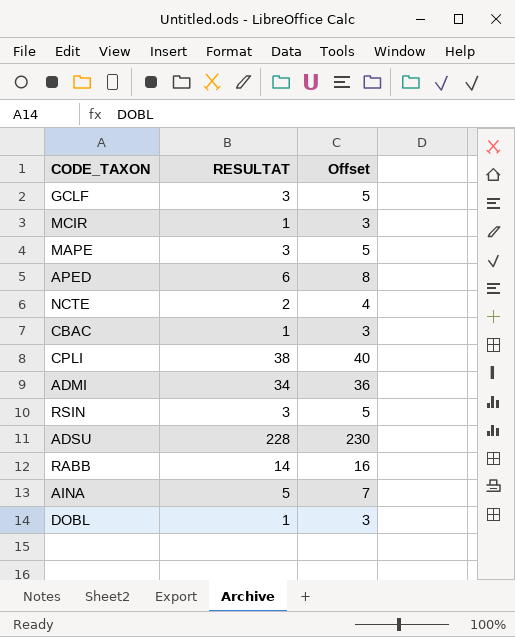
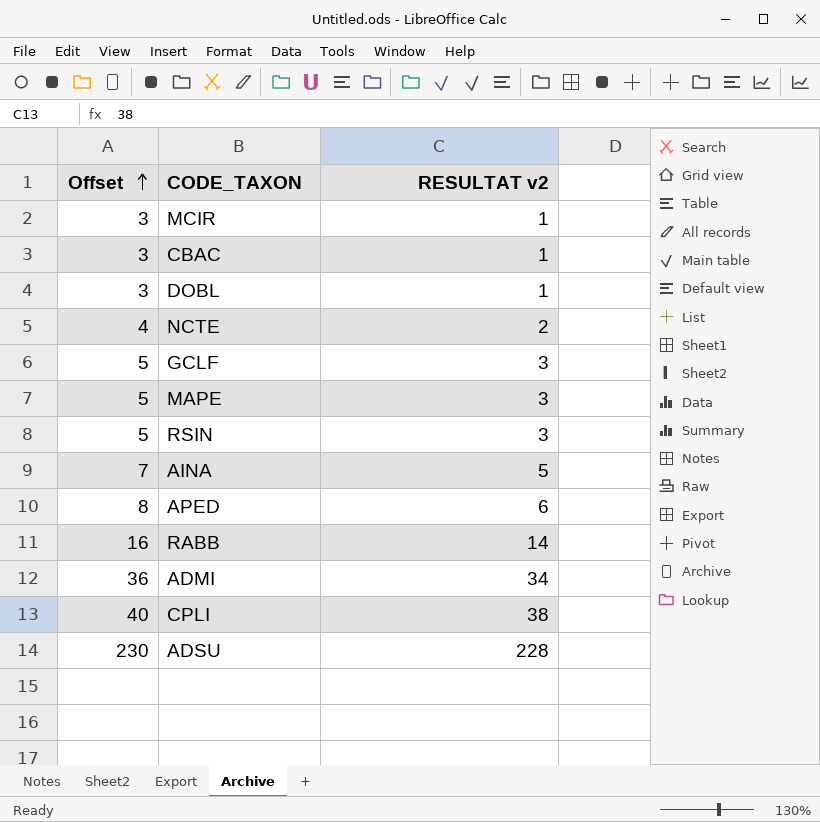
row order: none -> Offset ascending
column Offset | position: 3 -> 1
column name: RESULTAT -> RESULTAT v2

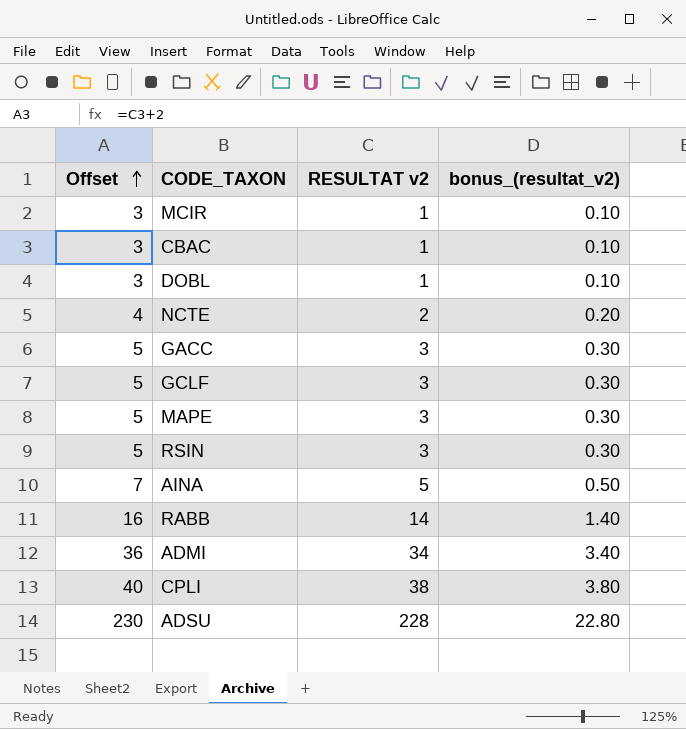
column bonus_(resultat_v2) | formula: none -> [RESULTAT v2] * 0.1
row APED: 8 | 6 -> none
row GACC: none -> 5 | 3 | 0.30

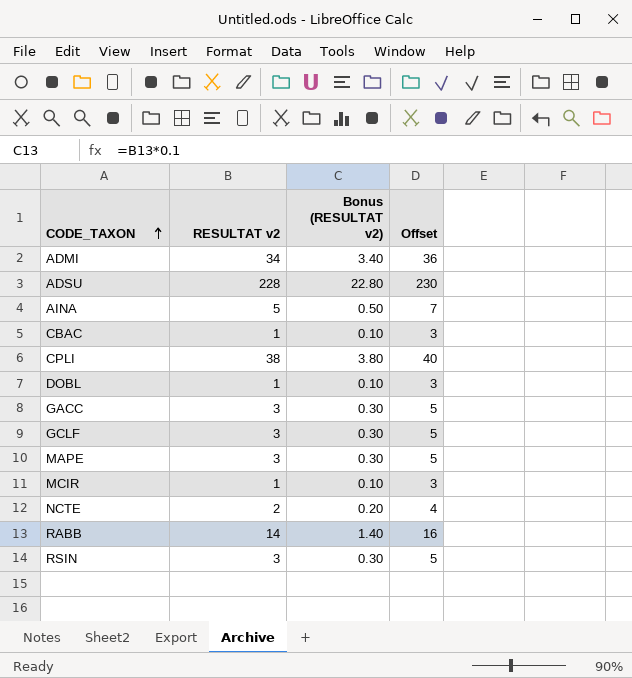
row order: Offset ascending -> CODE_TAXON ascending
column name: bonus_(resultat_v2) -> Bonus (RESULTAT v2)
column Offset | position: 1 -> 4

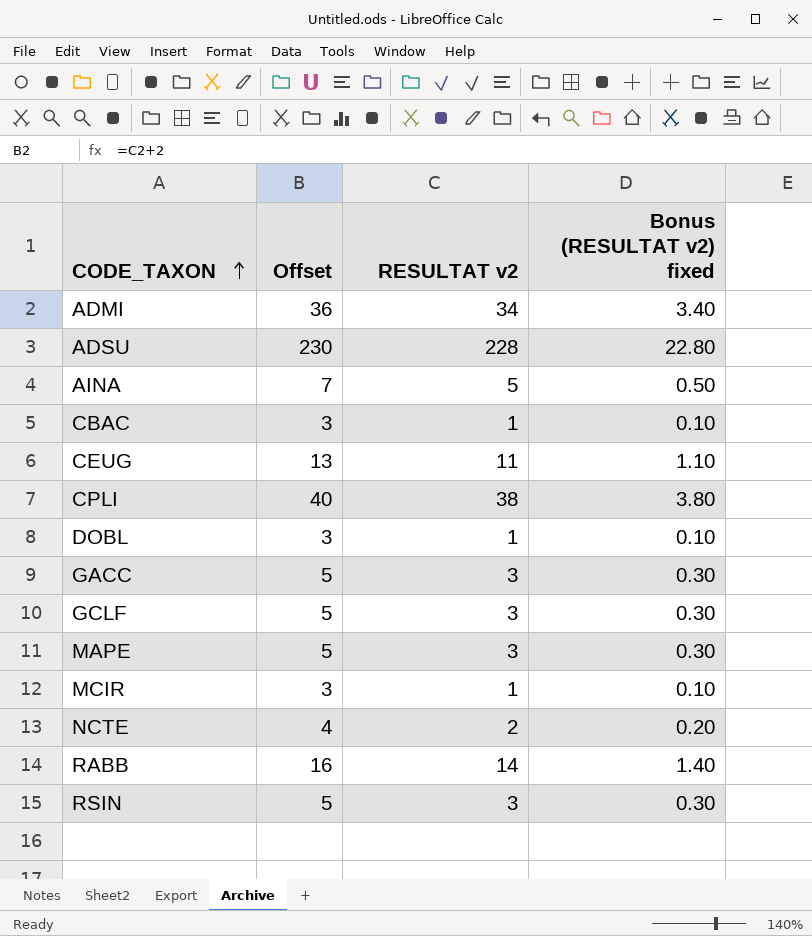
column Offset | position: 4 -> 2
column name: Bonus (RESULTAT v2) -> Bonus (RESULTAT v2) fixed
row CEUG: none -> 13 | 11 | 1.10

